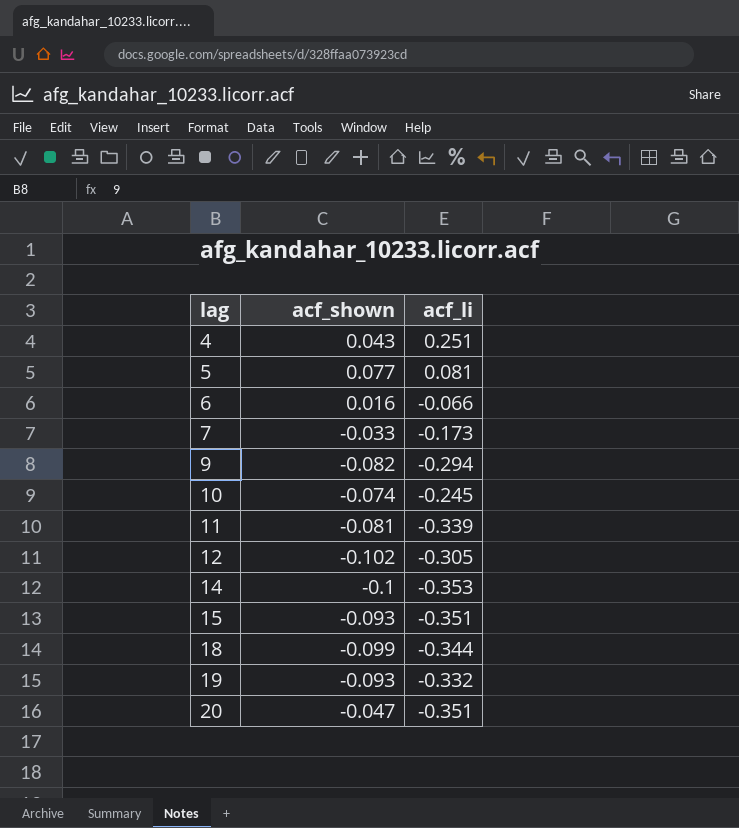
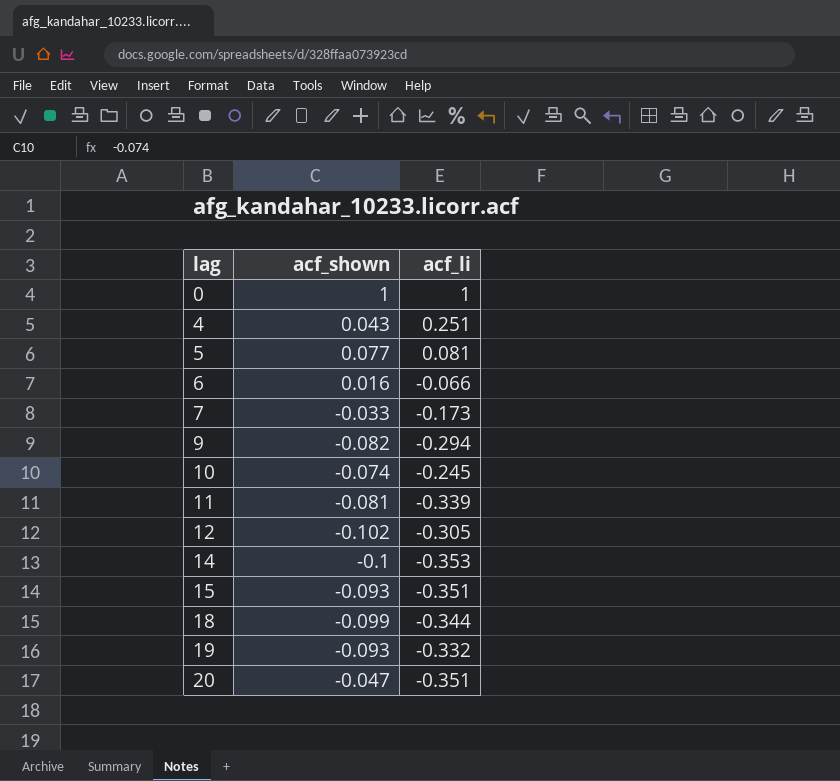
row 0: none -> 1 | 1

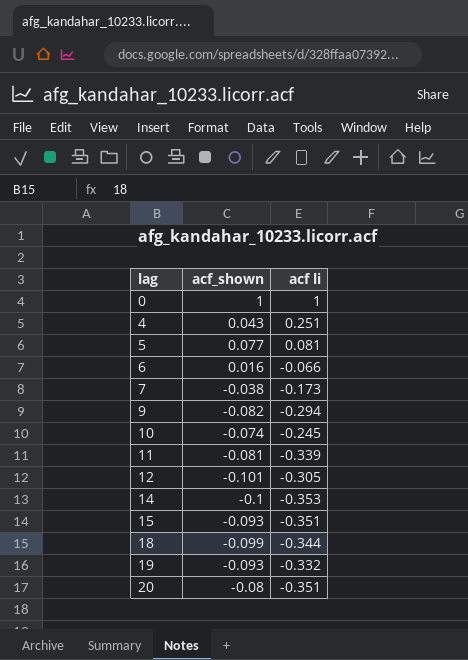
column name: acf_li -> acf li
7 | acf_shown: -0.033 -> -0.038
12 | acf_shown: -0.102 -> -0.101
20 | acf_shown: -0.047 -> -0.08

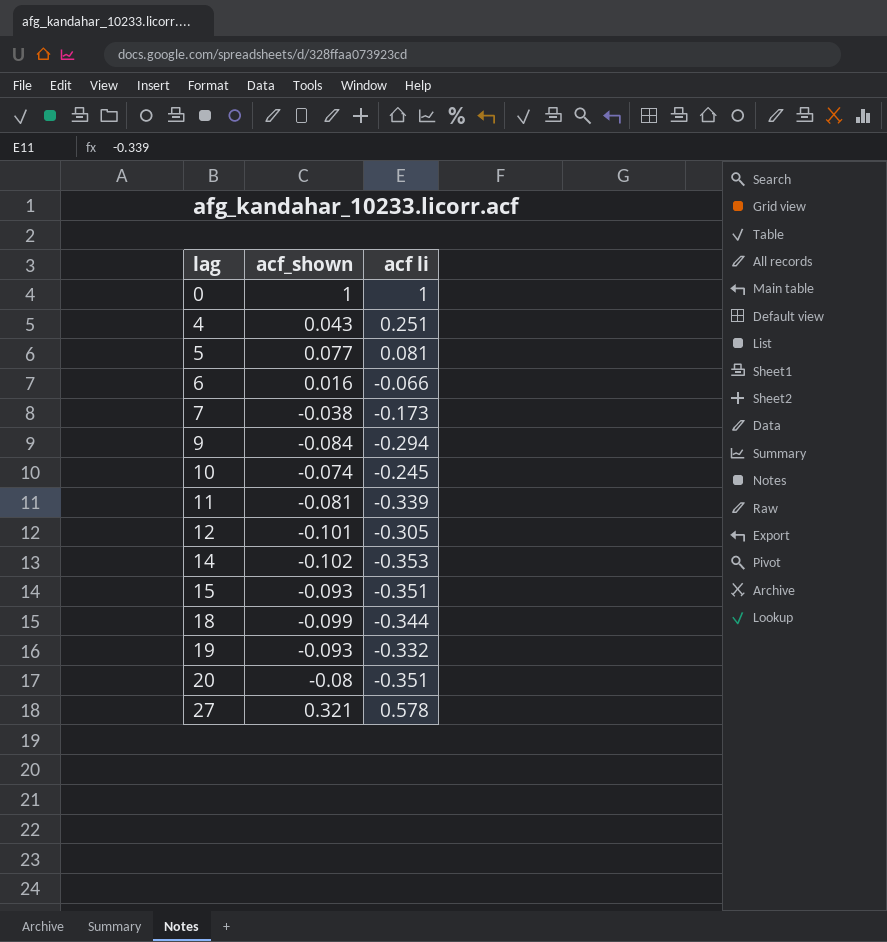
9 | acf_shown: -0.082 -> -0.084
14 | acf_shown: -0.1 -> -0.102
row 27: none -> 0.321 | 0.578

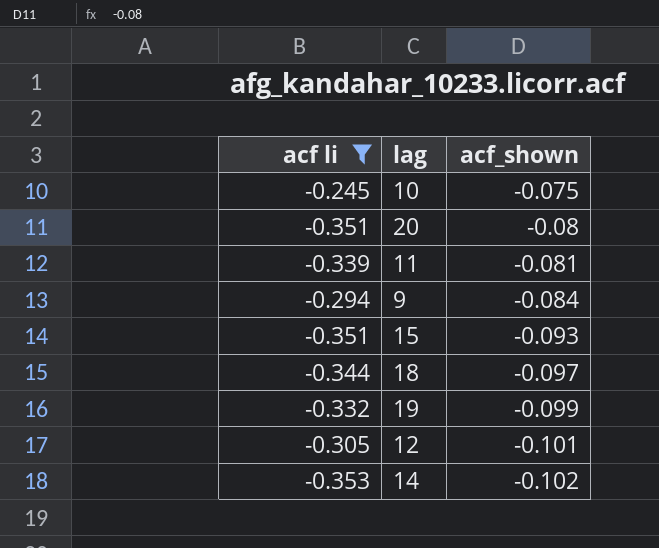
filter: none -> acf li <= -0.245
row order: lag ascending -> acf_shown descending
column acf li | position: 3 -> 1
10 | acf_shown: -0.074 -> -0.075
18 | acf_shown: -0.099 -> -0.097
19 | acf_shown: -0.093 -> -0.099

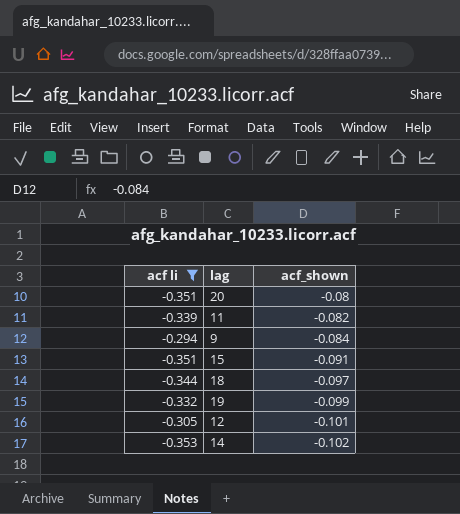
row 10: -0.245 | -0.075 -> none
11 | acf_shown: -0.081 -> -0.082
15 | acf_shown: -0.093 -> -0.091

